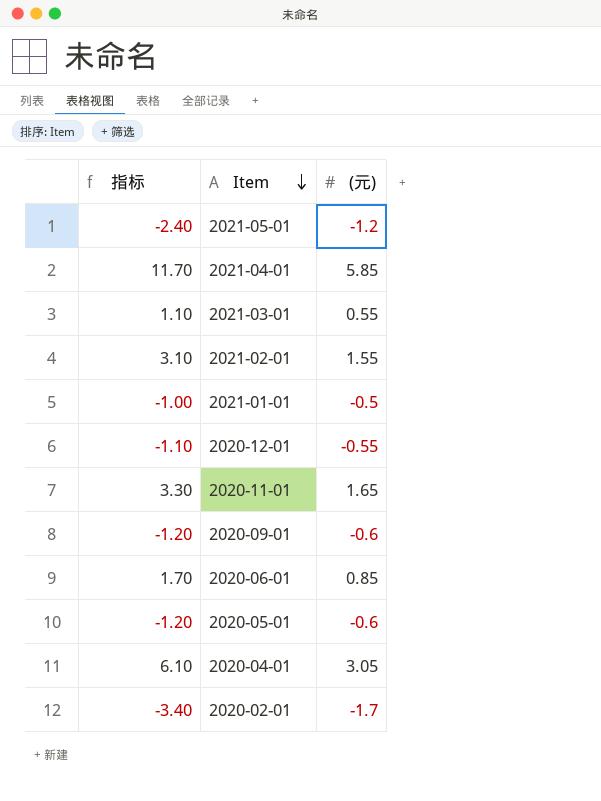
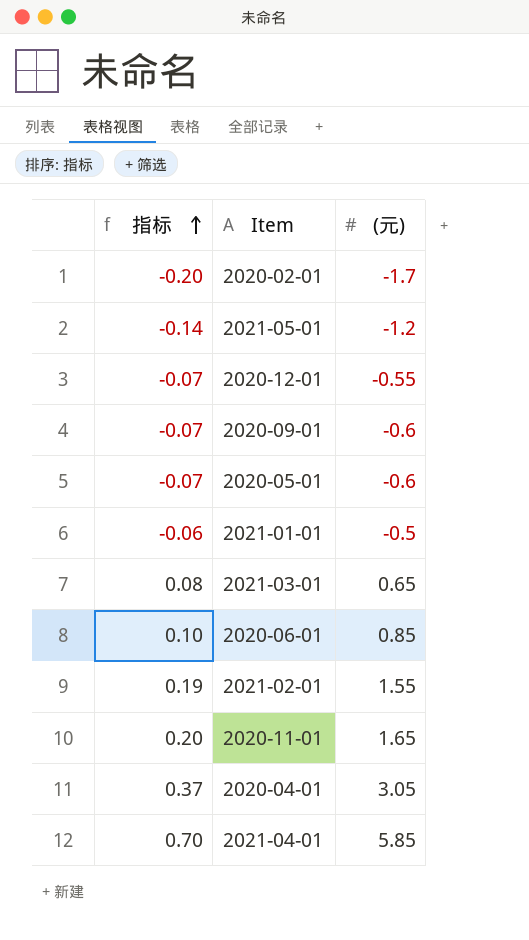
row order: Item descending -> 指标 ascending
column 指标 | formula: [(元)] * 2 -> [(元)] * 0.12
2021-03-01 | (元): 0.55 -> 0.65

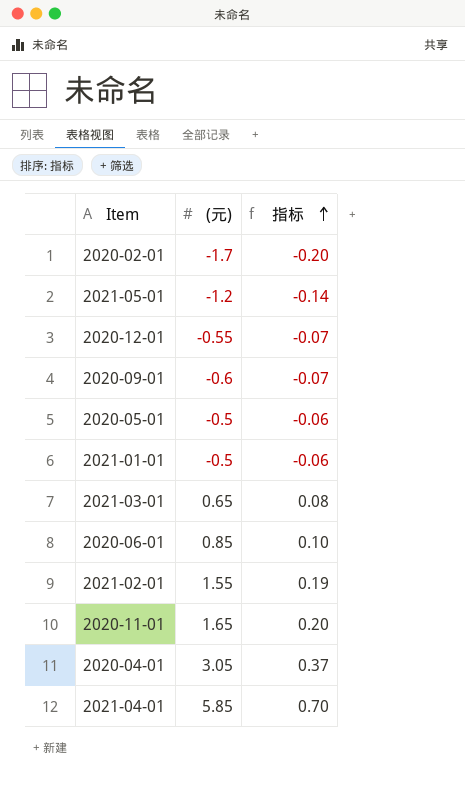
column 指标 | position: 1 -> 3
2020-05-01 | (元): -0.6 -> -0.5
2020-05-01 | 指标: -0.07 -> -0.06

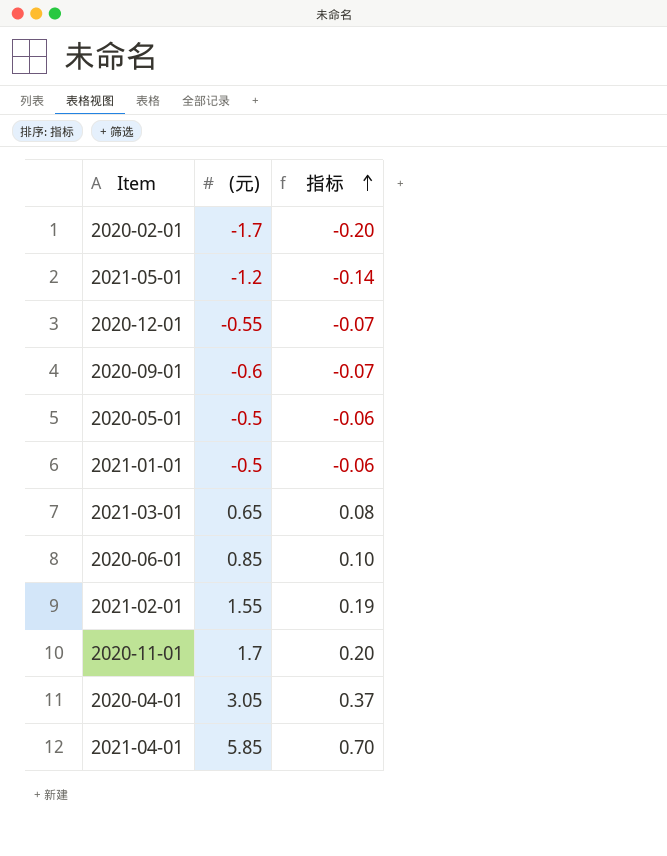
2020-11-01 | (元): 1.65 -> 1.7

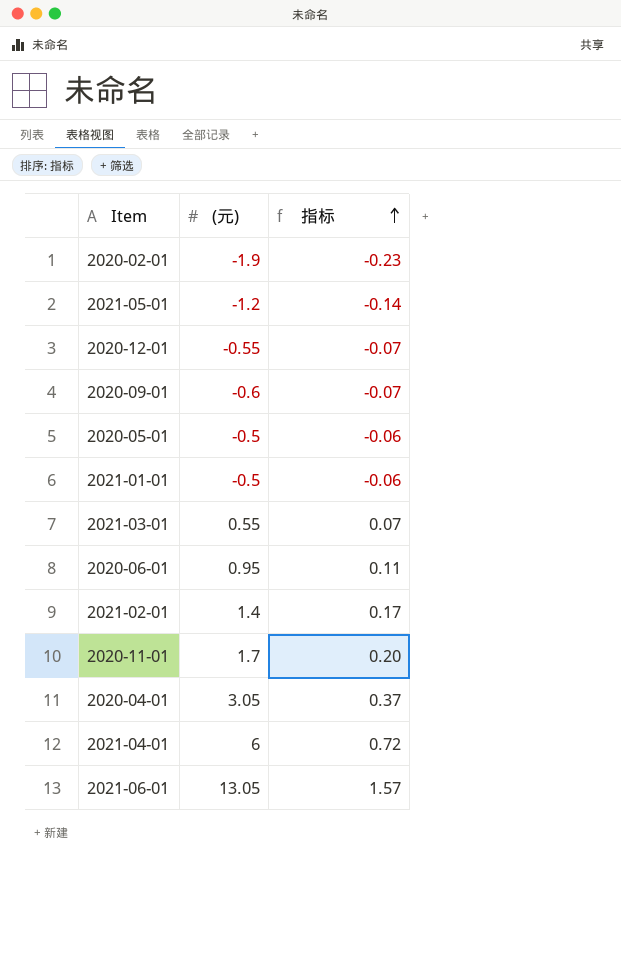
2020-02-01 | (元): -1.7 -> -1.9
2020-02-01 | 指标: -0.20 -> -0.23
2021-03-01 | (元): 0.65 -> 0.55
2021-03-01 | 指标: 0.08 -> 0.07
2020-06-01 | (元): 0.85 -> 0.95
2020-06-01 | 指标: 0.10 -> 0.11
2021-02-01 | (元): 1.55 -> 1.4
2021-02-01 | 指标: 0.19 -> 0.17
2021-04-01 | (元): 5.85 -> 6
2021-04-01 | 指标: 0.70 -> 0.72
row 2021-06-01: none -> 13.05 | 1.57

